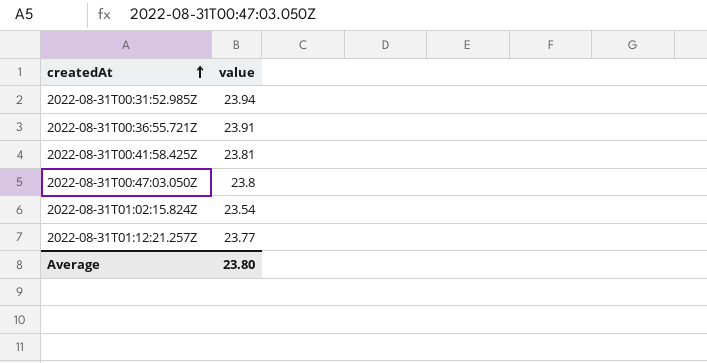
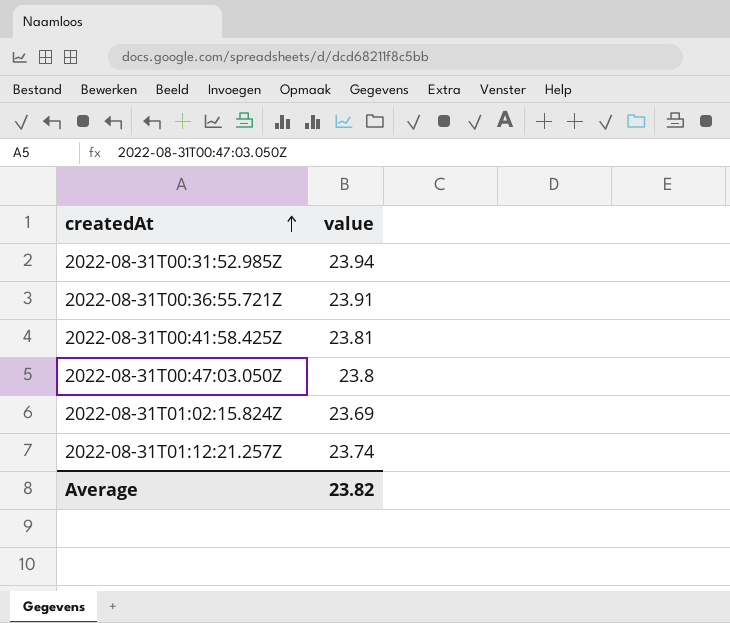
2022-08-31T01:02:15.824Z | value: 23.54 -> 23.69
2022-08-31T01:12:21.257Z | value: 23.77 -> 23.74
Average | value: 23.80 -> 23.82

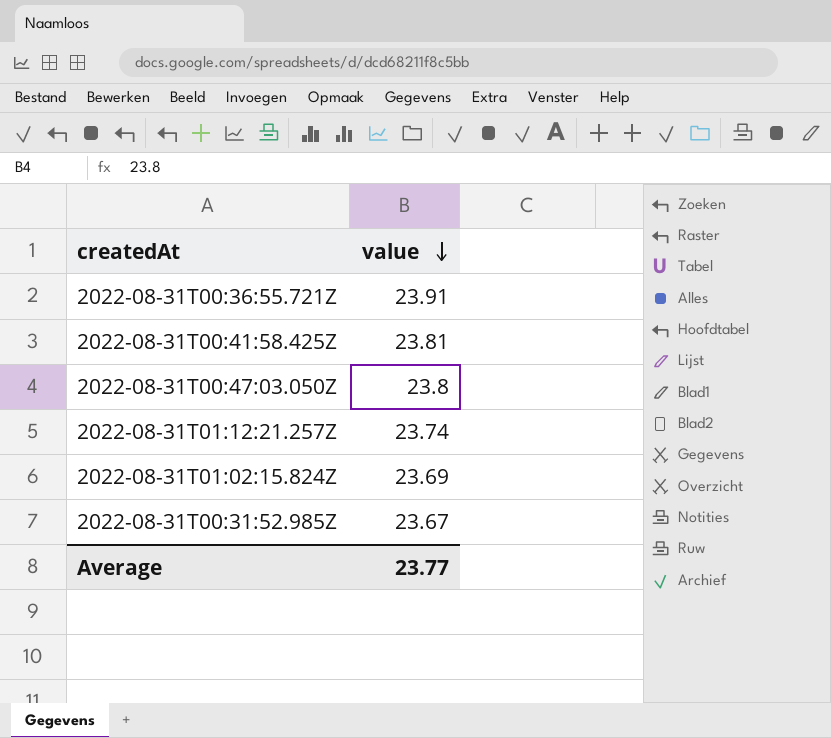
row order: createdAt ascending -> value descending
2022-08-31T00:31:52.985Z | value: 23.94 -> 23.67
Average | value: 23.82 -> 23.77

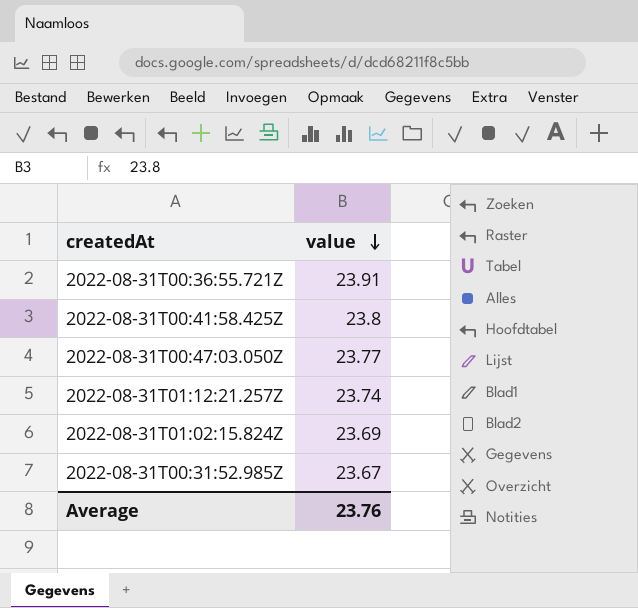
2022-08-31T00:41:58.425Z | value: 23.81 -> 23.8
2022-08-31T00:47:03.050Z | value: 23.8 -> 23.77
Average | value: 23.77 -> 23.76

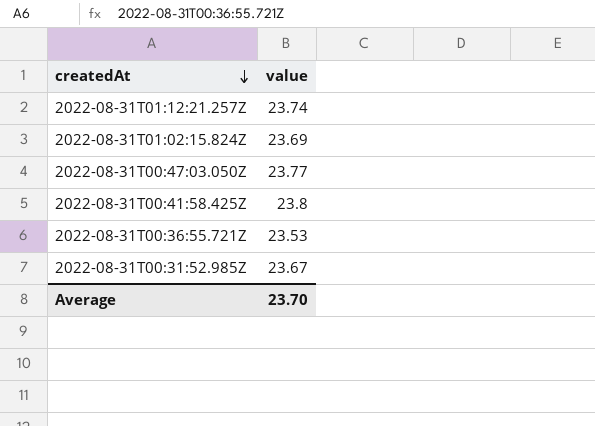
row order: value descending -> createdAt descending
2022-08-31T00:36:55.721Z | value: 23.91 -> 23.53
Average | value: 23.76 -> 23.70

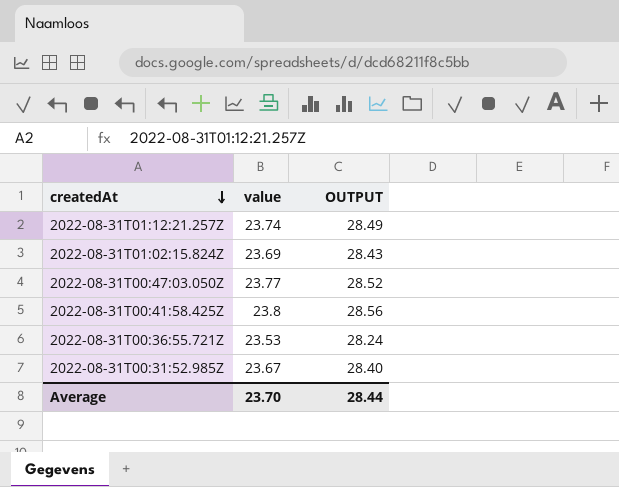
column OUTPUT | formula: none -> [value] * 1.2

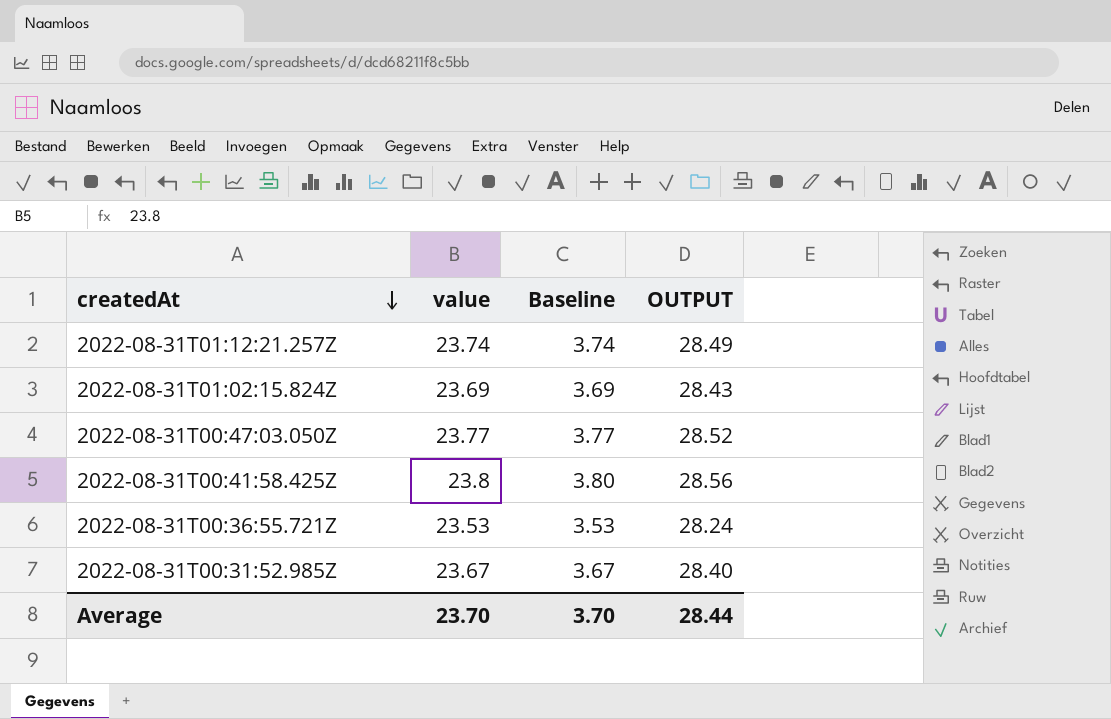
column Baseline | formula: none -> [value] - 20

